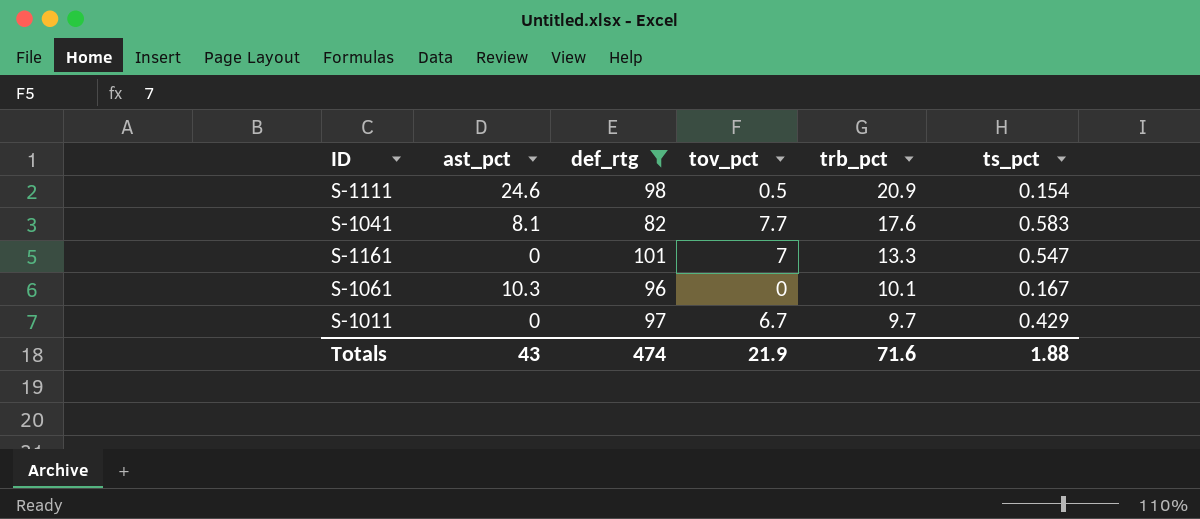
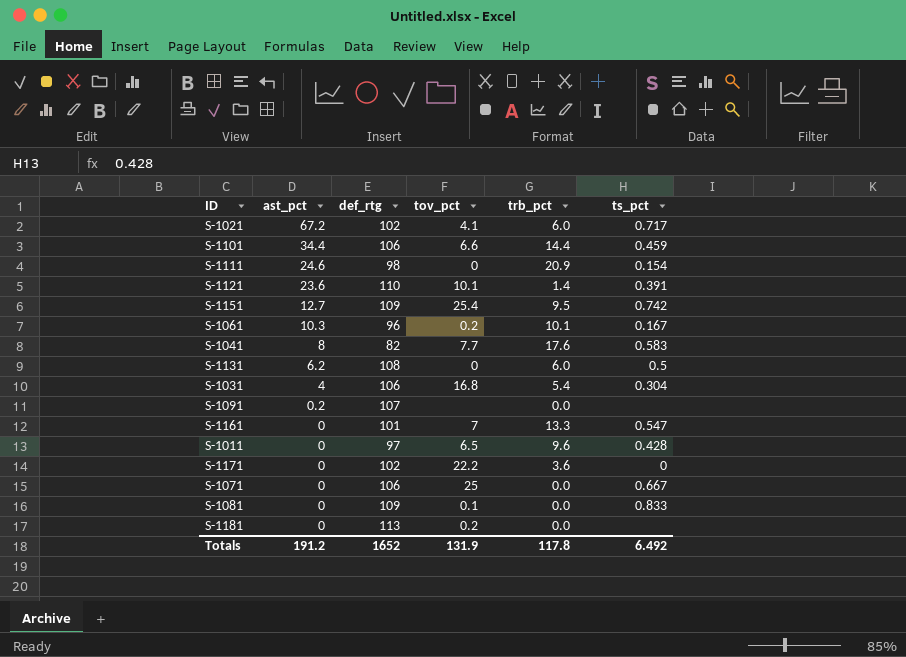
filter: def_rtg <= 101 -> none
row order: trb_pct descending -> ast_pct descending
S-1111 | tov_pct: 0.5 -> 0
S-1061 | tov_pct: 0 -> 0.2
S-1041 | ast_pct: 8.1 -> 8
S-1011 | tov_pct: 6.7 -> 6.5
S-1011 | trb_pct: 9.7 -> 9.6
S-1011 | ts_pct: 0.429 -> 0.428
Totals | ast_pct: 43 -> 191.2
Totals | def_rtg: 474 -> 1652
Totals | tov_pct: 21.9 -> 131.9
Totals | trb_pct: 71.6 -> 117.8
Totals | ts_pct: 1.88 -> 6.492

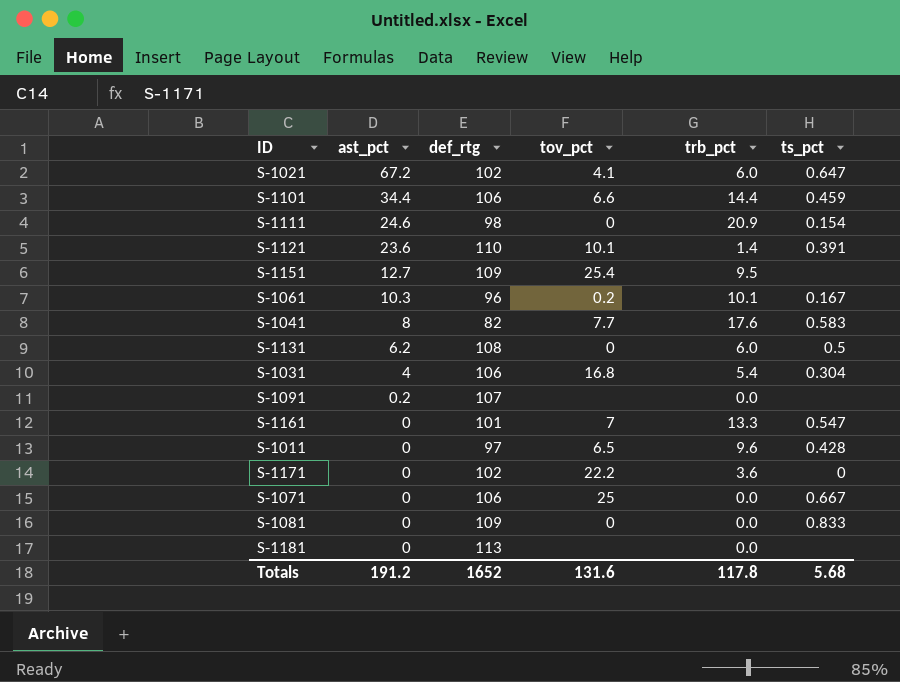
S-1021 | ts_pct: 0.717 -> 0.647
S-1151 | ts_pct: 0.742 -> none
S-1081 | tov_pct: 0.1 -> 0
S-1181 | tov_pct: 0.2 -> none
Totals | tov_pct: 131.9 -> 131.6
Totals | ts_pct: 6.492 -> 5.68

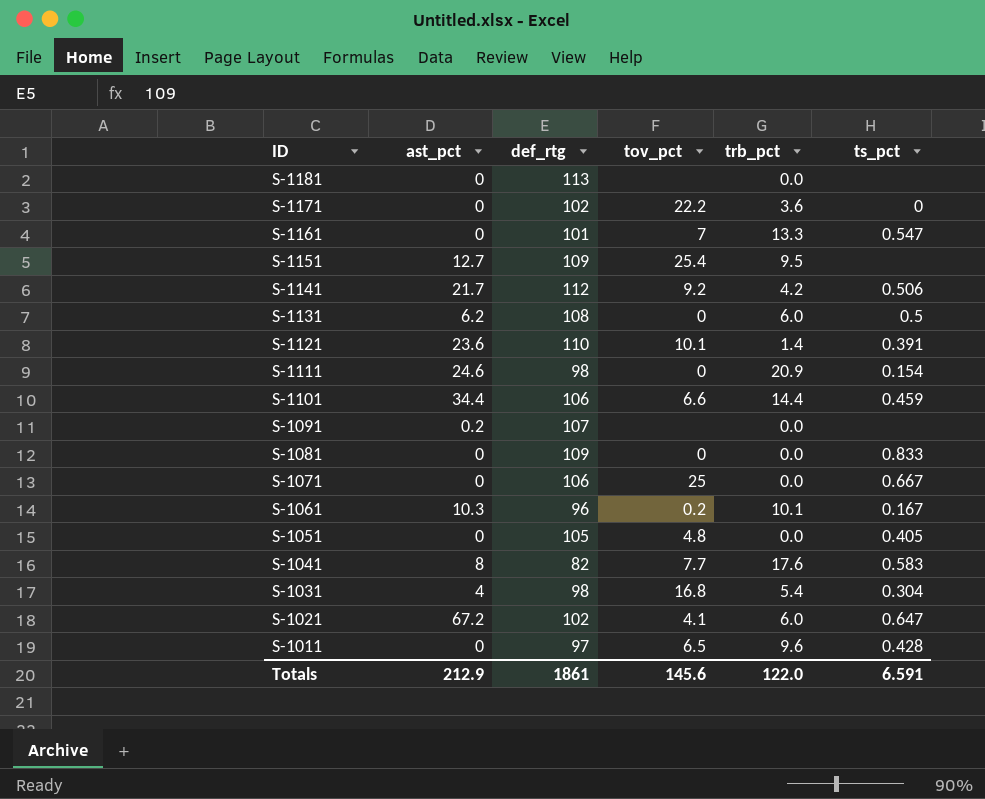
row order: ast_pct descending -> ID descending
row S-1141: none -> 21.7 | 112 | 9.2 | 4.2 | 0.506
row S-1051: none -> 0 | 105 | 4.8 | 0.0 | 0.405
S-1031 | def_rtg: 106 -> 98
Totals | ast_pct: 191.2 -> 212.9
Totals | def_rtg: 1652 -> 1861
Totals | tov_pct: 131.6 -> 145.6
Totals | trb_pct: 117.8 -> 122.0
Totals | ts_pct: 5.68 -> 6.591

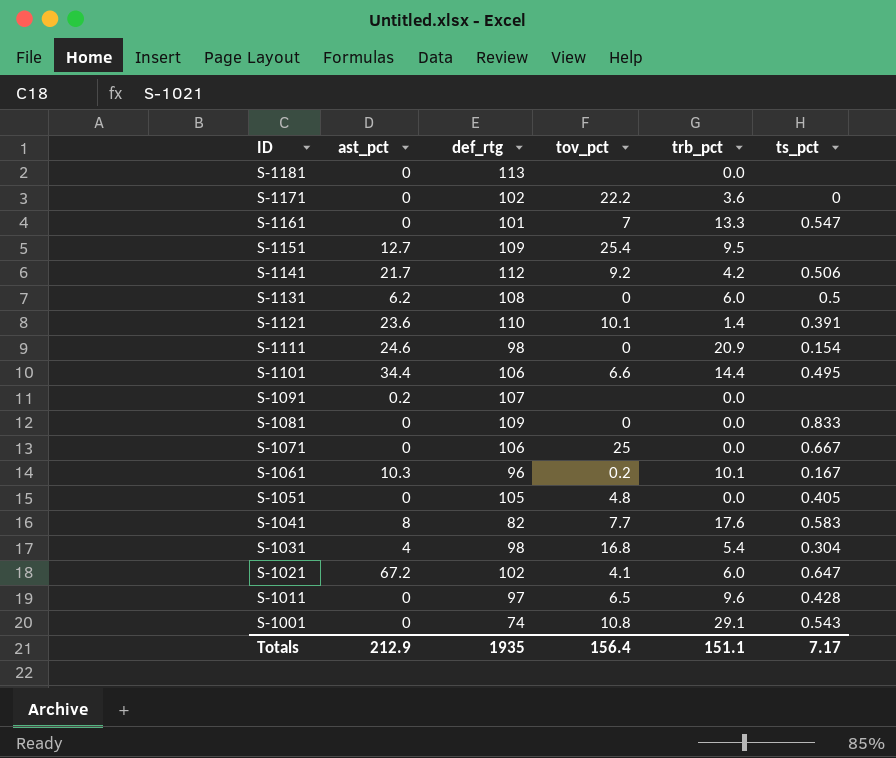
S-1101 | ts_pct: 0.459 -> 0.495
row S-1001: none -> 0 | 74 | 10.8 | 29.1 | 0.543
Totals | def_rtg: 1861 -> 1935
Totals | tov_pct: 145.6 -> 156.4
Totals | trb_pct: 122.0 -> 151.1
Totals | ts_pct: 6.591 -> 7.17

